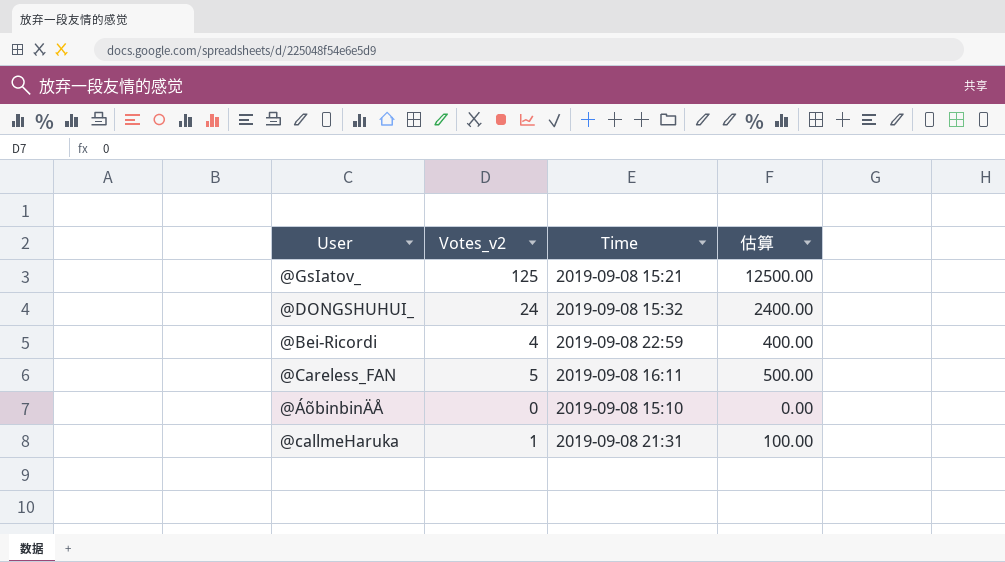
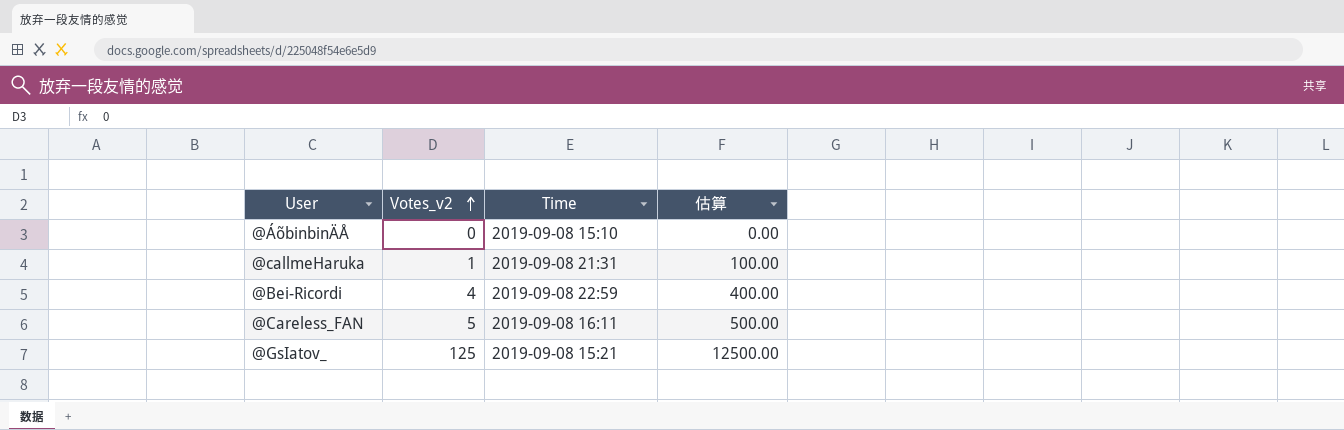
row order: none -> Votes_v2 ascending
row @DONGSHUHUI_: 24 | 2019-09-08 15:32 | 2400.00 -> none

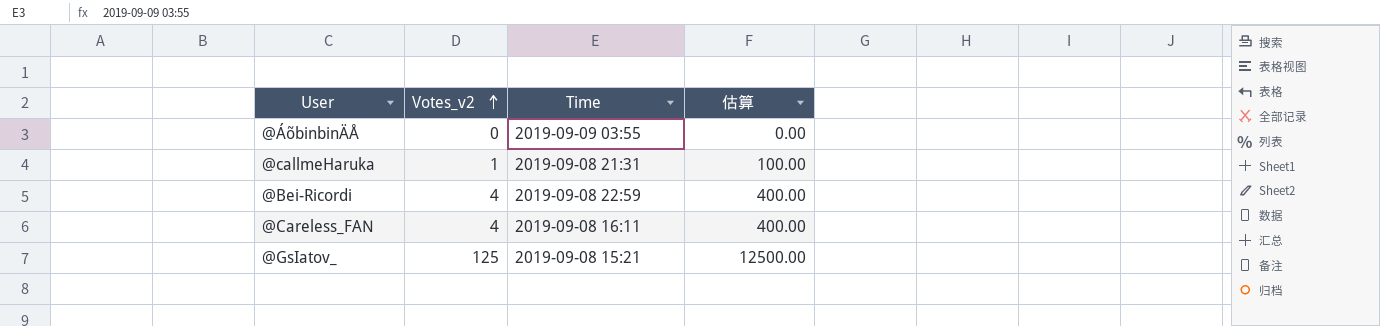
@ÁõbinbinÄÅ | Time: 2019-09-08 15:10 -> 2019-09-09 03:55
@Careless_FAN | Votes_v2: 5 -> 4
@Careless_FAN | 估算: 500.00 -> 400.00

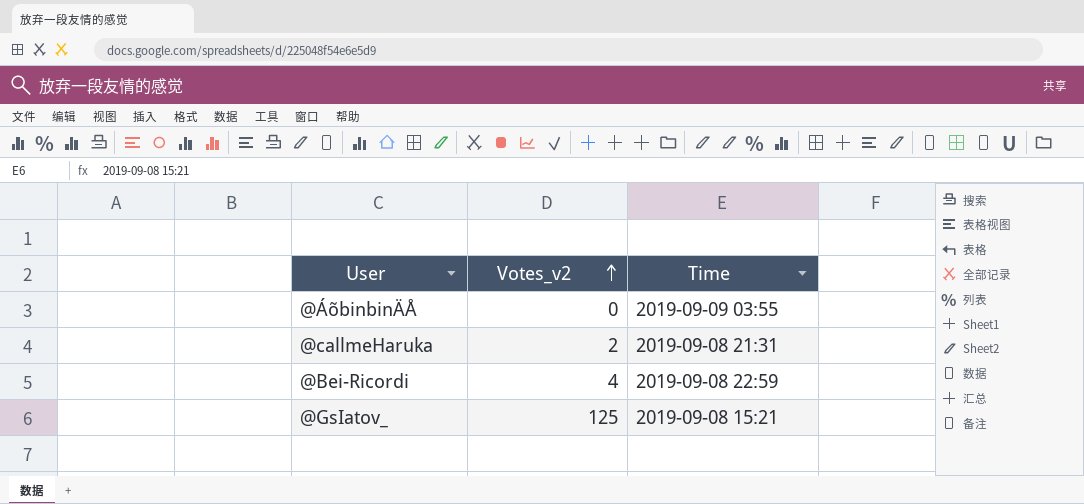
column 估算 | formula: [Votes_v2] * 100 -> none
row @Careless_FAN: 4 | 2019-09-08 16:11 | 400.00 -> none
@callmeHaruka | Votes_v2: 1 -> 2

